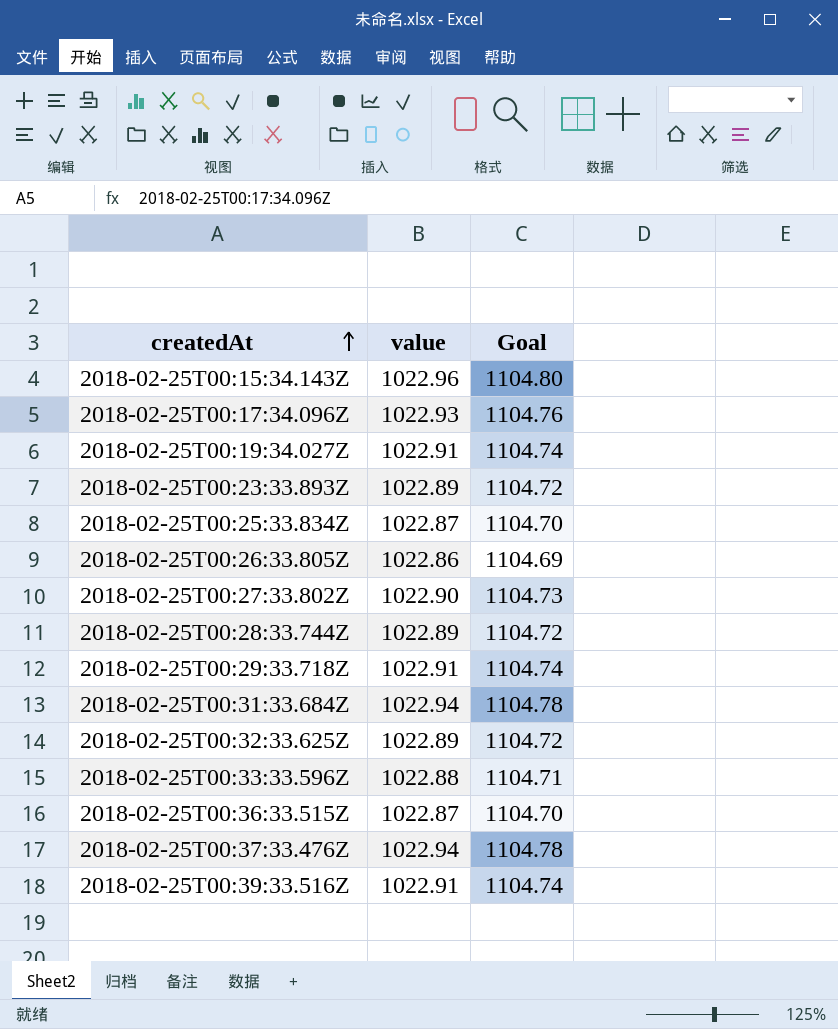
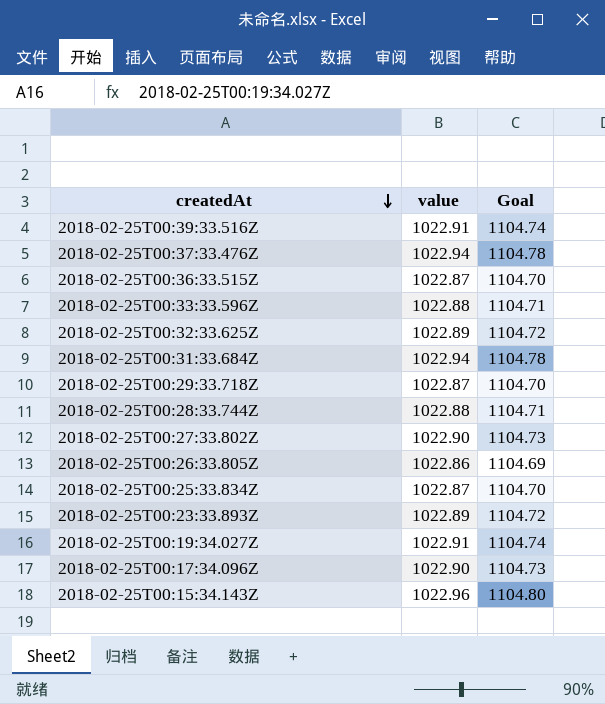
row order: createdAt ascending -> createdAt descending
2018-02-25T00:29:33.718Z | value: 1022.91 -> 1022.87
2018-02-25T00:29:33.718Z | Goal: 1104.74 -> 1104.70
2018-02-25T00:28:33.744Z | value: 1022.89 -> 1022.88
2018-02-25T00:28:33.744Z | Goal: 1104.72 -> 1104.71
2018-02-25T00:17:34.096Z | value: 1022.93 -> 1022.90
2018-02-25T00:17:34.096Z | Goal: 1104.76 -> 1104.73

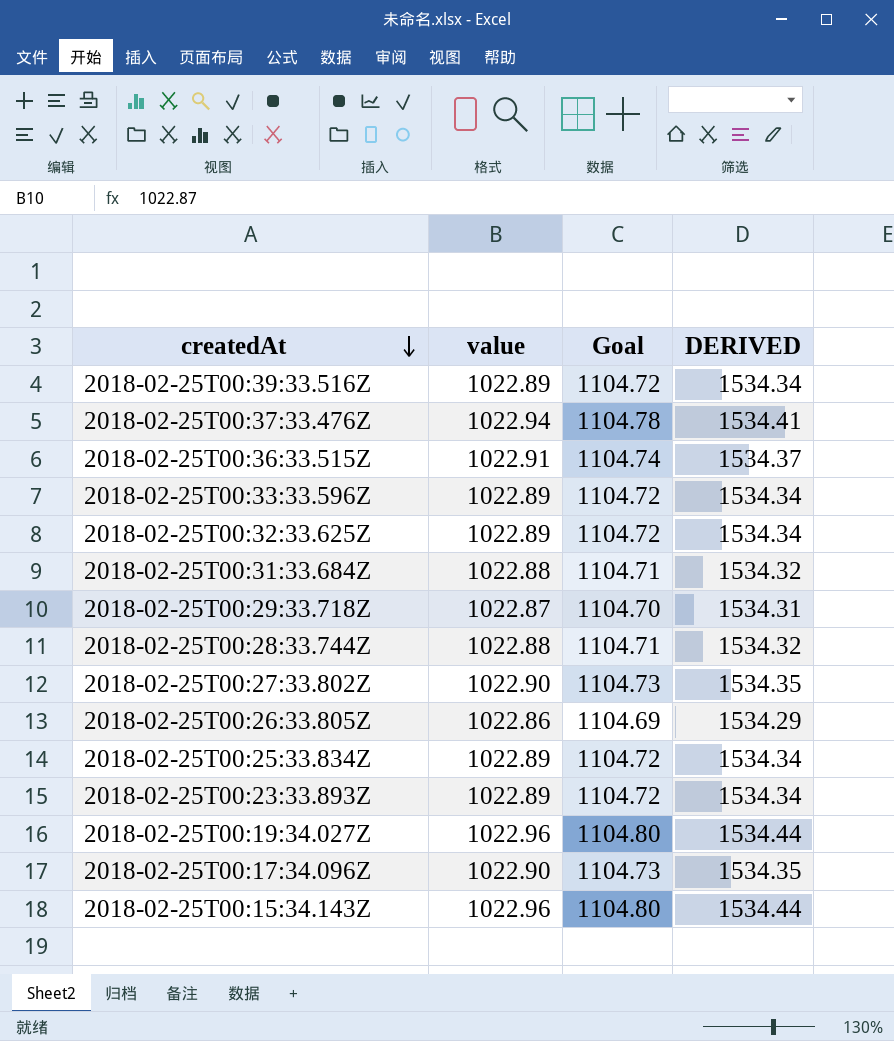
column DERIVED | formula: none -> [value] * 1.5
2018-02-25T00:39:33.516Z | value: 1022.91 -> 1022.89
2018-02-25T00:39:33.516Z | Goal: 1104.74 -> 1104.72
2018-02-25T00:36:33.515Z | value: 1022.87 -> 1022.91
2018-02-25T00:36:33.515Z | Goal: 1104.70 -> 1104.74
2018-02-25T00:33:33.596Z | value: 1022.88 -> 1022.89
2018-02-25T00:33:33.596Z | Goal: 1104.71 -> 1104.72
2018-02-25T00:31:33.684Z | value: 1022.94 -> 1022.88
2018-02-25T00:31:33.684Z | Goal: 1104.78 -> 1104.71
2018-02-25T00:25:33.834Z | value: 1022.87 -> 1022.89
2018-02-25T00:25:33.834Z | Goal: 1104.70 -> 1104.72
2018-02-25T00:19:34.027Z | value: 1022.91 -> 1022.96
2018-02-25T00:19:34.027Z | Goal: 1104.74 -> 1104.80

